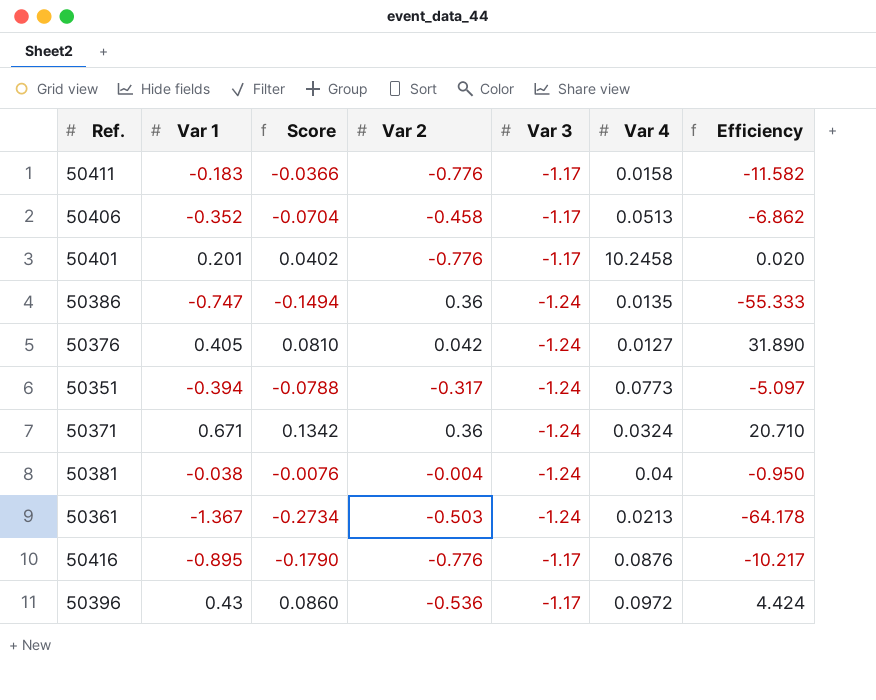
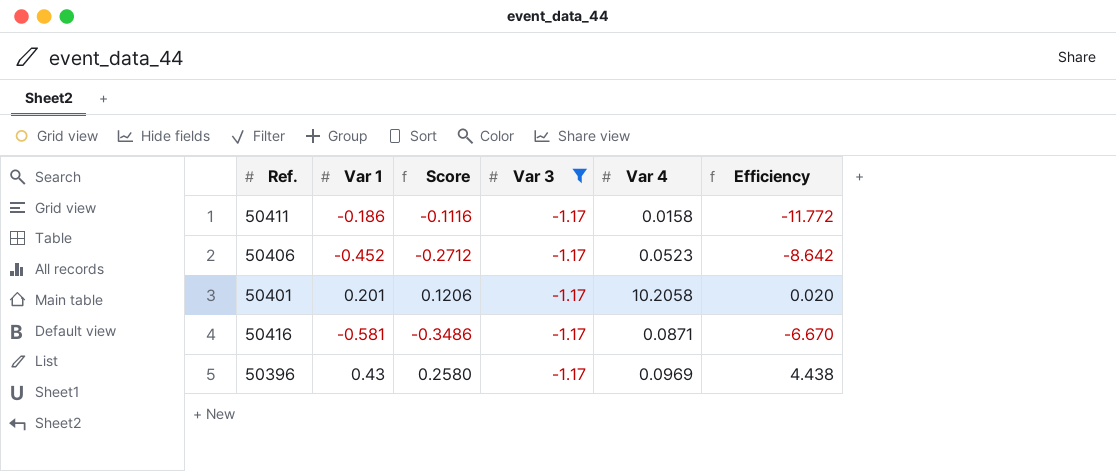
filter: none -> Var 3 = -1.17
column Var 2 | position: 4 -> none
column Score | formula: [Var 1] * 0.2 -> [Var 1] * 0.6
50411 | Var 1: -0.183 -> -0.186
50411 | Efficiency: -11.582 -> -11.772
50406 | Var 1: -0.352 -> -0.452
50406 | Var 4: 0.0513 -> 0.0523
50406 | Efficiency: -6.862 -> -8.642
50401 | Var 4: 10.2458 -> 10.2058
50416 | Var 1: -0.895 -> -0.581
50416 | Var 4: 0.0876 -> 0.0871
50416 | Efficiency: -10.217 -> -6.670
50396 | Var 4: 0.0972 -> 0.0969
50396 | Efficiency: 4.424 -> 4.438

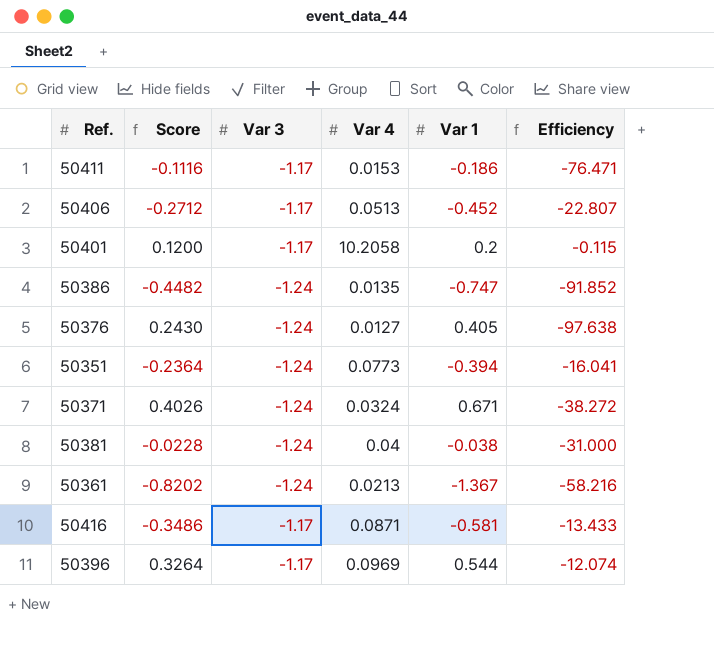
filter: Var 3 = -1.17 -> none
column Var 1 | position: 2 -> 5
column Efficiency | formula: [Var 1] / [Var 4] -> [Var 3] / [Var 4]
50411 | Var 4: 0.0158 -> 0.0153
50406 | Var 4: 0.0523 -> 0.0513
50401 | Score: 0.1206 -> 0.1200
50401 | Var 1: 0.201 -> 0.2
50396 | Score: 0.2580 -> 0.3264
50396 | Var 1: 0.43 -> 0.544

